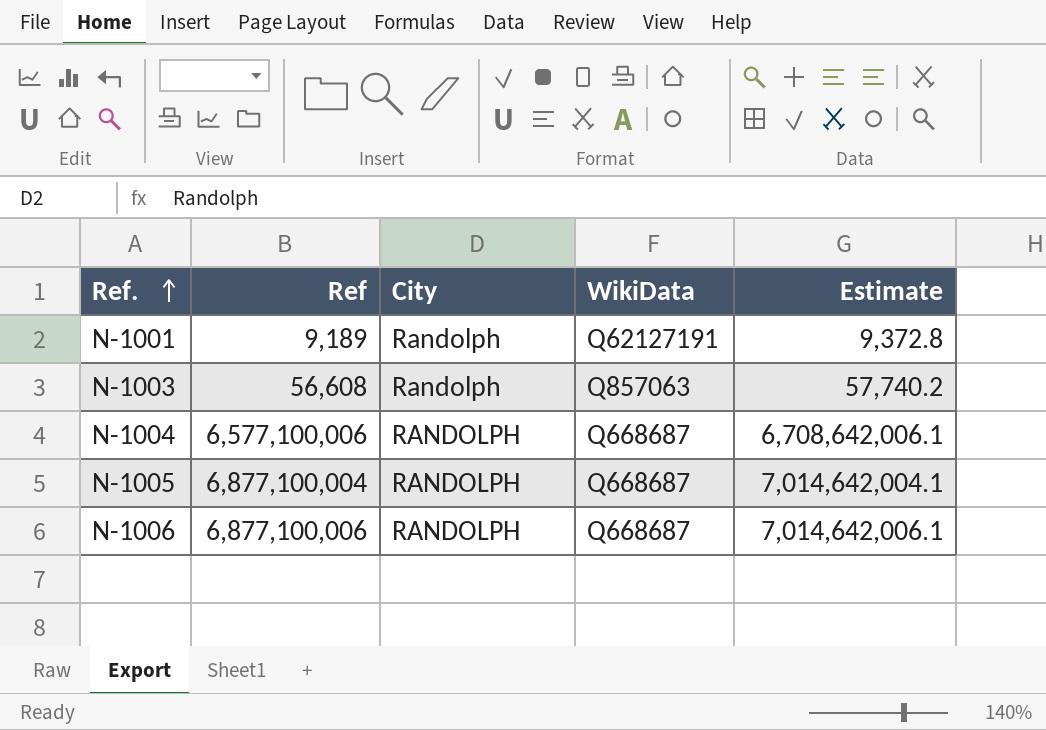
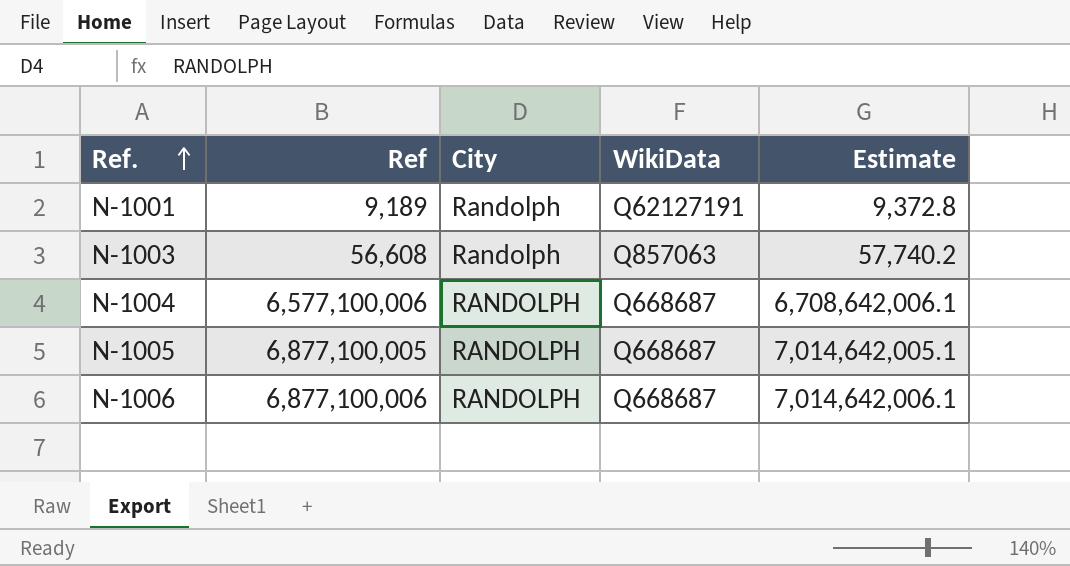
N-1005 | Ref: 6,877,100,004 -> 6,877,100,005
N-1005 | Estimate: 7,014,642,004.1 -> 7,014,642,005.1

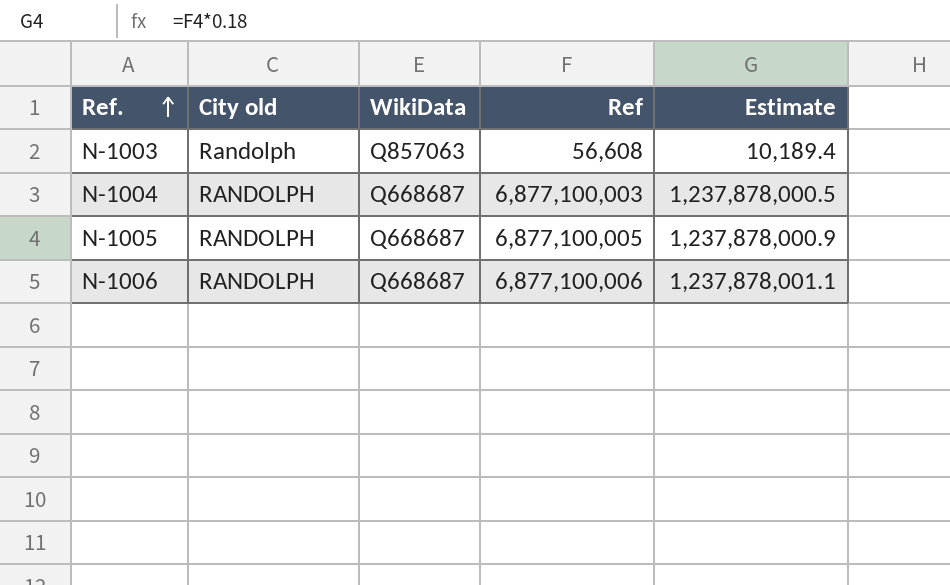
column name: City -> City old
column Ref | position: 2 -> 4
column Estimate | formula: [Ref] * 1.02 -> [Ref] * 0.18
row N-1001: 9,189 | Randolph | Q62127191 | 9,372.8 -> none
N-1004 | Ref: 6,577,100,006 -> 6,877,100,003

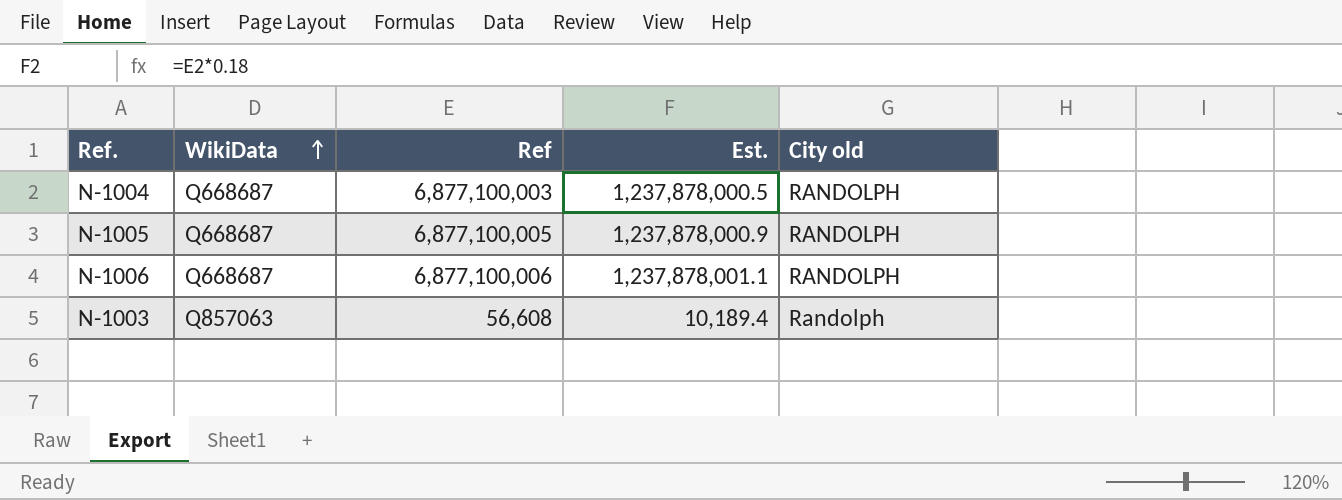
row order: Ref. ascending -> WikiData ascending
column name: Estimate -> Est.
column City old | position: 2 -> 5

